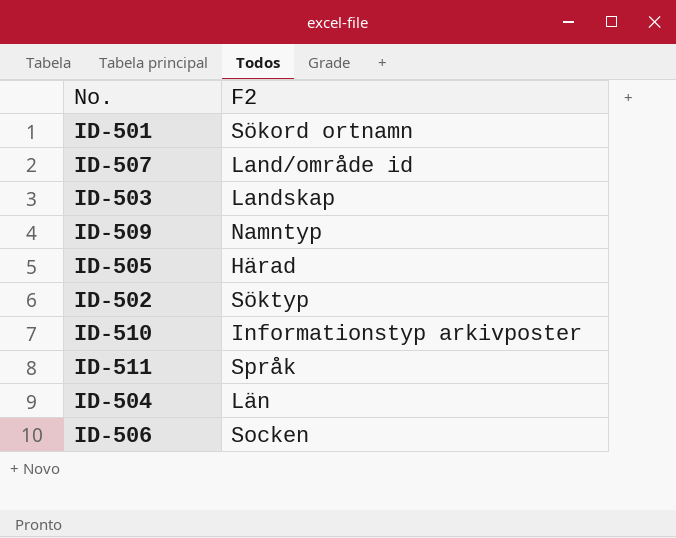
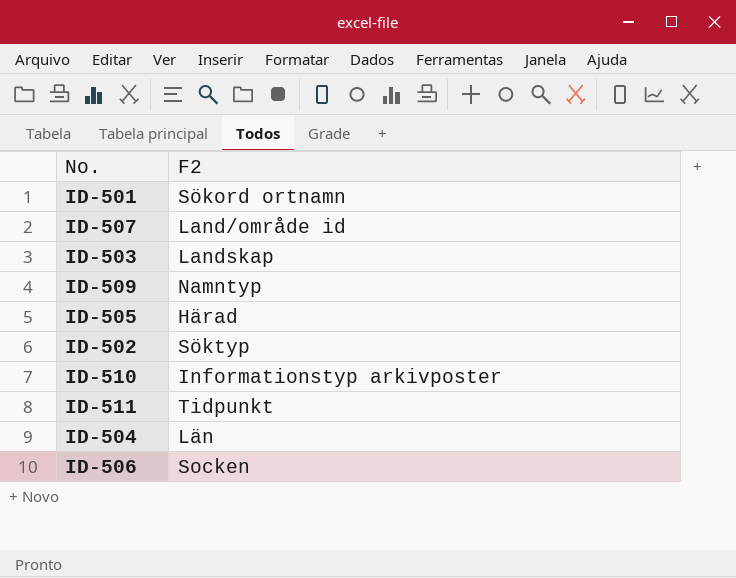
ID-511 | F2: Språk -> Tidpunkt

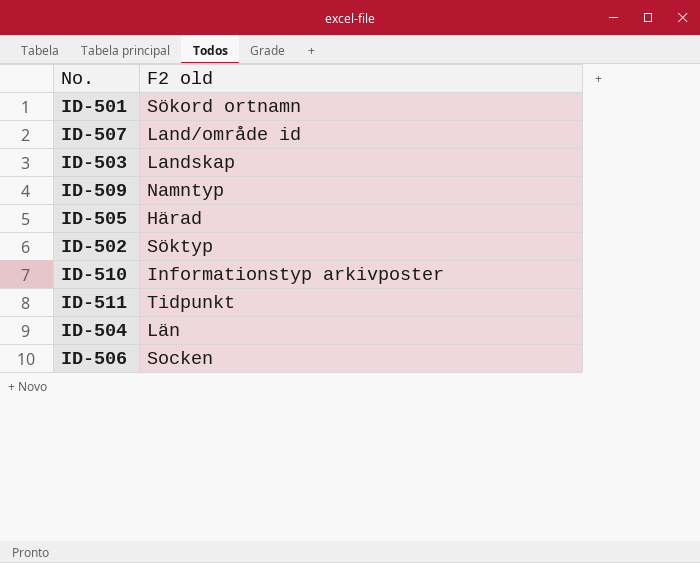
column name: F2 -> F2 old

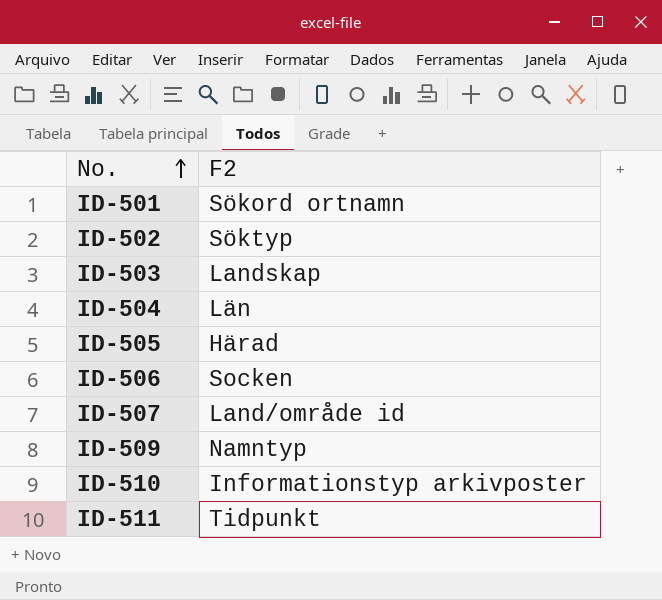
row order: none -> No. ascending
column name: F2 old -> F2

